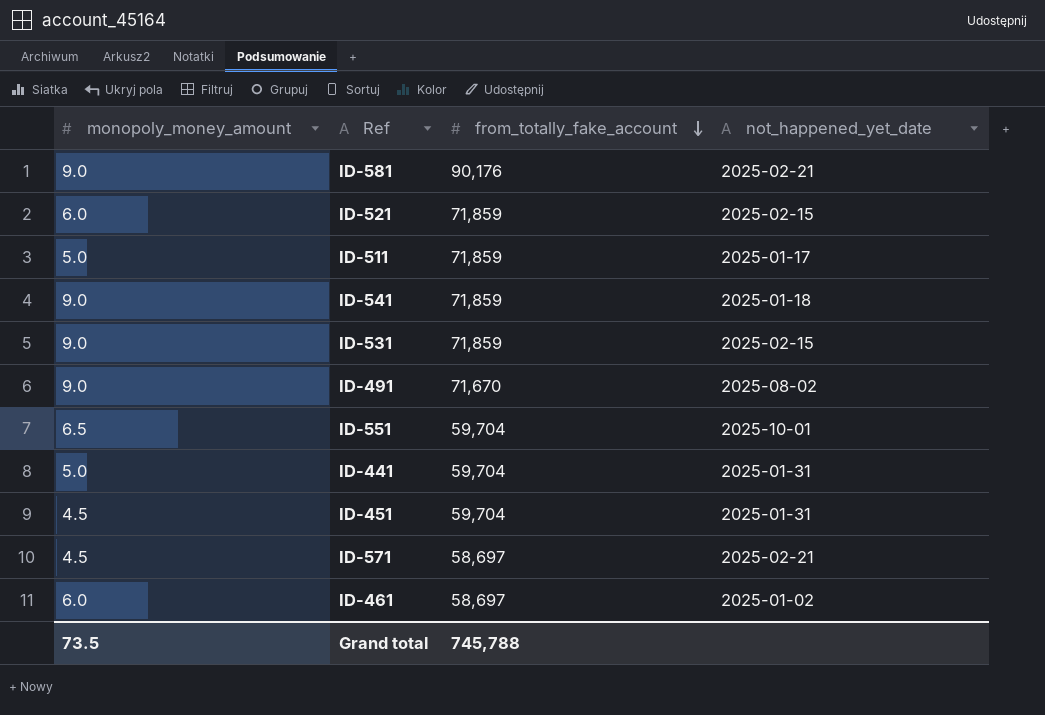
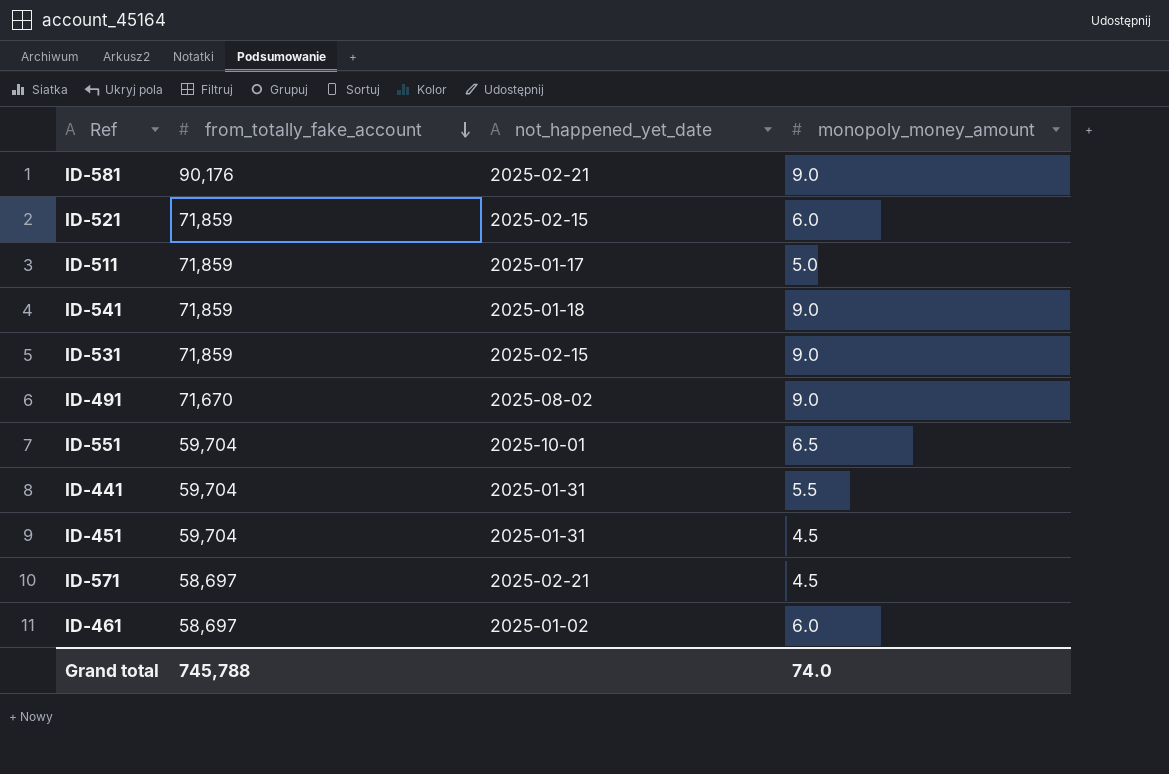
column monopoly_money_amount | position: 1 -> 4
ID-441 | monopoly_money_amount: 5.0 -> 5.5
Grand total | monopoly_money_amount: 73.5 -> 74.0

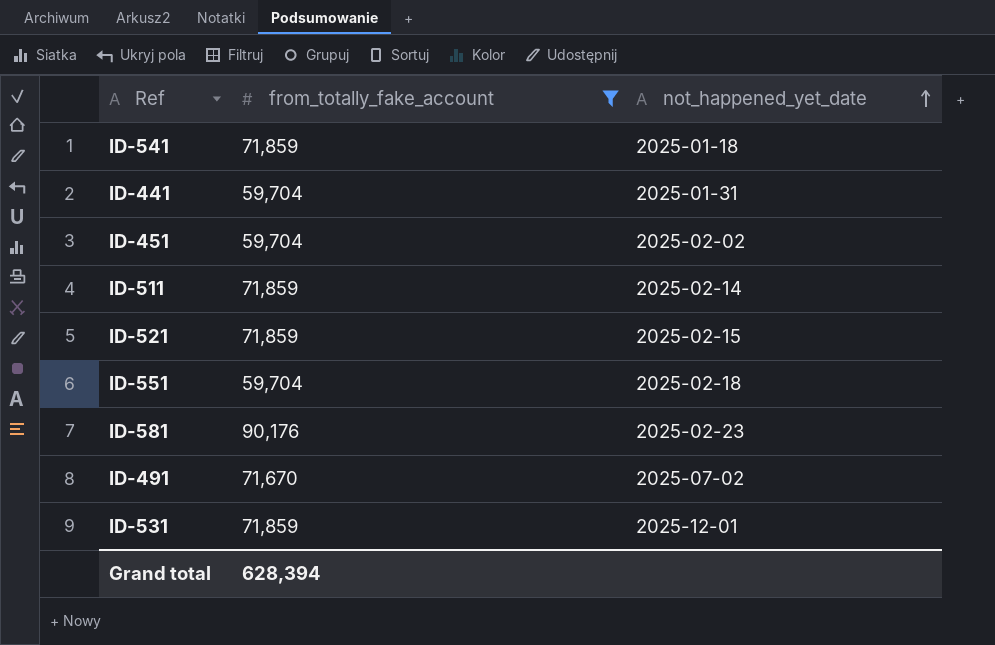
filter: none -> from_totally_fake_account != 58,697
row order: from_totally_fake_account descending -> not_happened_yet_date ascending
column monopoly_money_amount | position: 4 -> none
ID-451 | not_happened_yet_date: 2025-01-31 -> 2025-02-02
ID-511 | not_happened_yet_date: 2025-01-17 -> 2025-02-14
ID-551 | not_happened_yet_date: 2025-10-01 -> 2025-02-18
ID-581 | not_happened_yet_date: 2025-02-21 -> 2025-02-23
ID-491 | not_happened_yet_date: 2025-08-02 -> 2025-07-02
ID-531 | not_happened_yet_date: 2025-02-15 -> 2025-12-01
Grand total | from_totally_fake_account: 745,788 -> 628,394

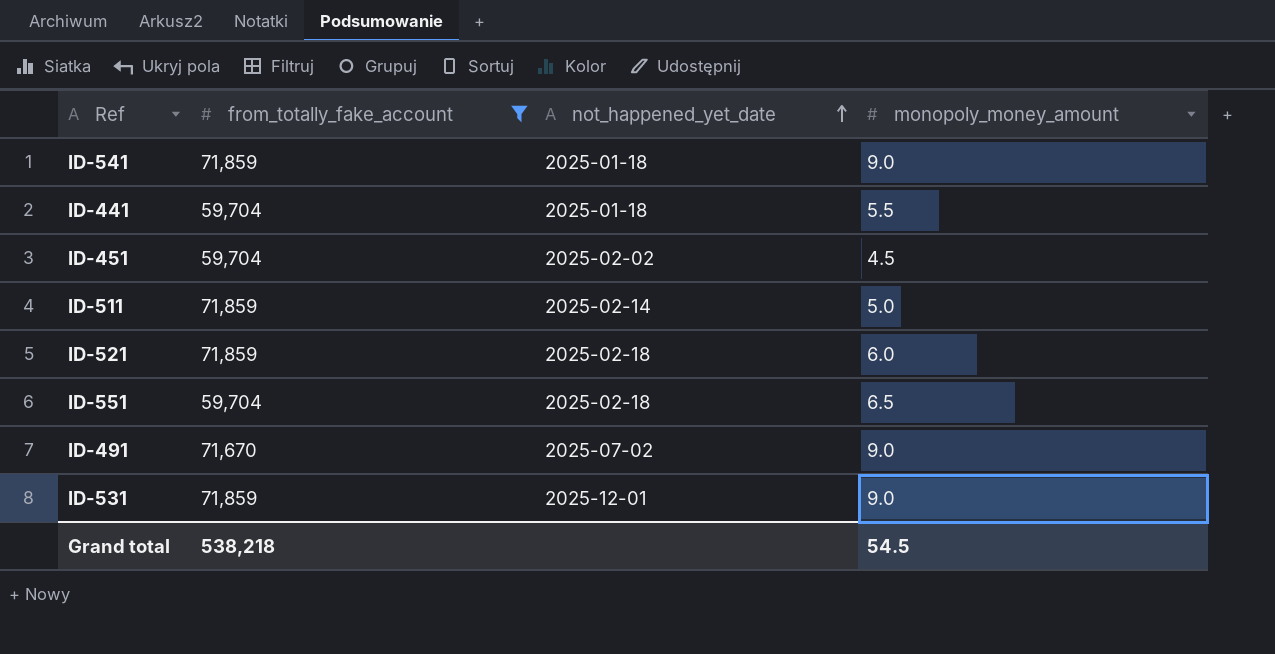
column monopoly_money_amount | position: none -> 4
row ID-581: 90,176 | 2025-02-23 -> none
ID-441 | not_happened_yet_date: 2025-01-31 -> 2025-01-18
ID-521 | not_happened_yet_date: 2025-02-15 -> 2025-02-18
Grand total | from_totally_fake_account: 628,394 -> 538,218

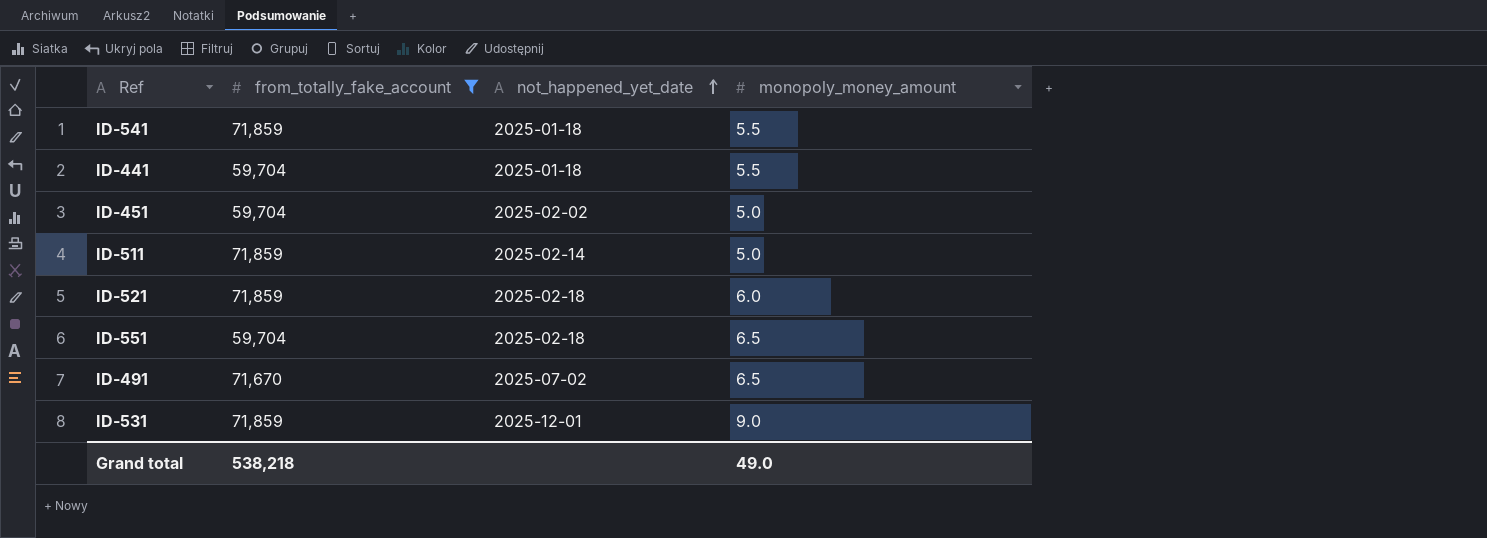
ID-541 | monopoly_money_amount: 9.0 -> 5.5
ID-451 | monopoly_money_amount: 4.5 -> 5.0
ID-491 | monopoly_money_amount: 9.0 -> 6.5
Grand total | monopoly_money_amount: 54.5 -> 49.0

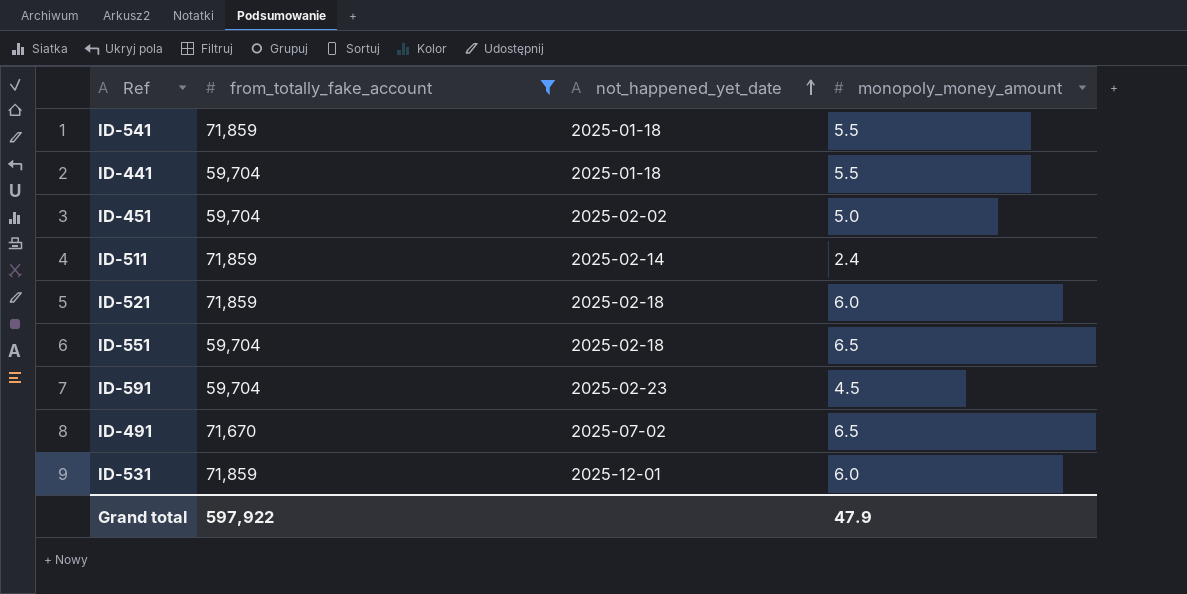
ID-511 | monopoly_money_amount: 5.0 -> 2.4
row ID-591: none -> 59,704 | 2025-02-23 | 4.5
ID-531 | monopoly_money_amount: 9.0 -> 6.0
Grand total | from_totally_fake_account: 538,218 -> 597,922
Grand total | monopoly_money_amount: 49.0 -> 47.9

